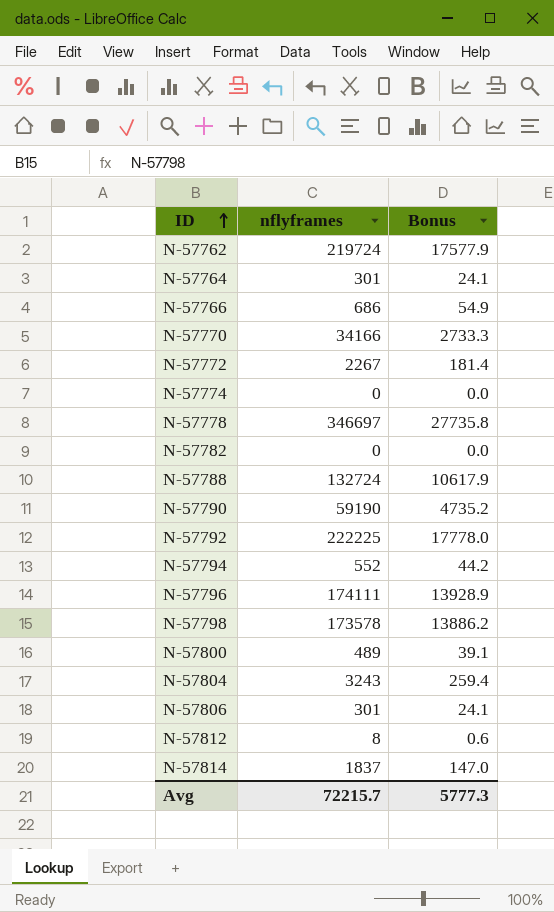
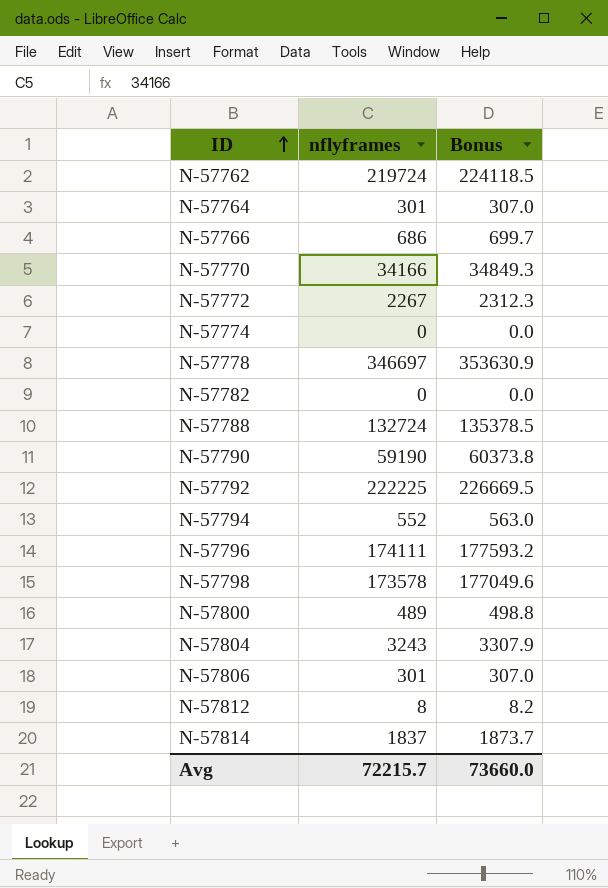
column Bonus | formula: [nflyframes] * 0.08 -> [nflyframes] * 1.02
Avg | Bonus: 5777.3 -> 73660.0

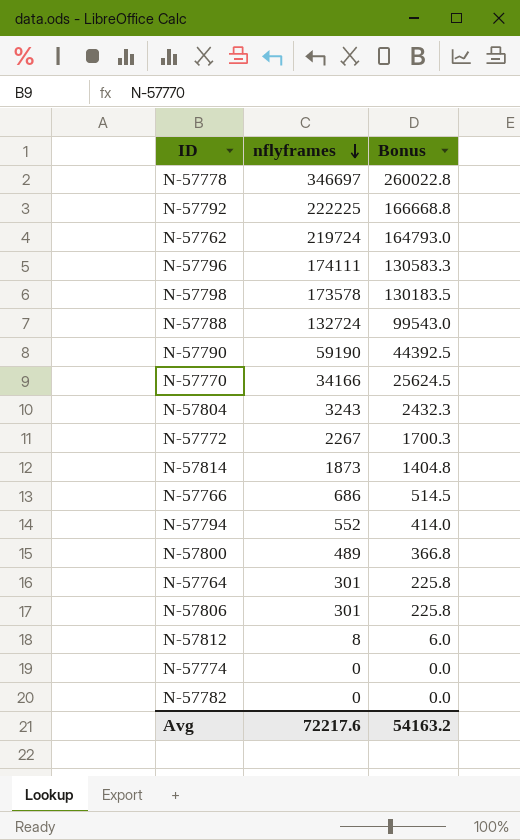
row order: ID ascending -> nflyframes descending
column Bonus | formula: [nflyframes] * 1.02 -> [nflyframes] * 0.75
N-57814 | nflyframes: 1837 -> 1873
Avg | nflyframes: 72215.7 -> 72217.6
Avg | Bonus: 73660.0 -> 54163.2

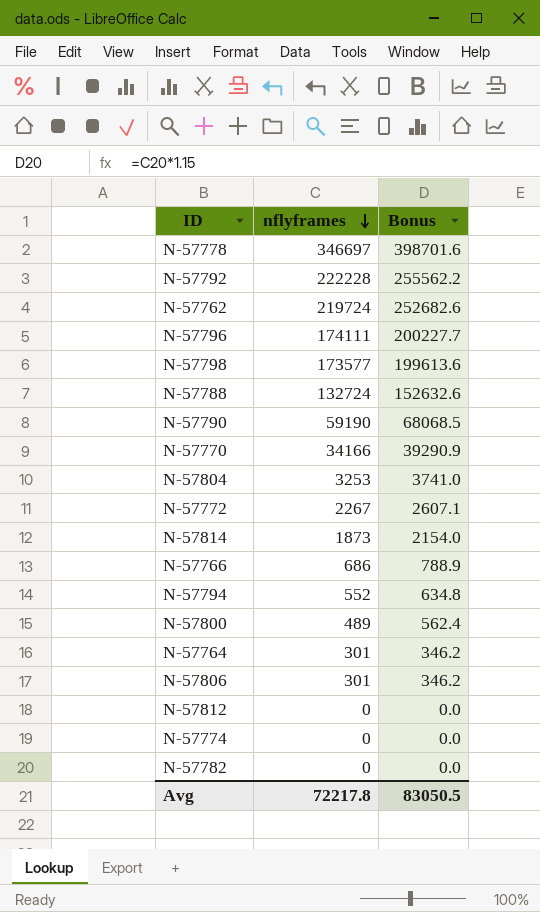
column Bonus | formula: [nflyframes] * 0.75 -> [nflyframes] * 1.15
N-57792 | nflyframes: 222225 -> 222228
N-57798 | nflyframes: 173578 -> 173577
N-57804 | nflyframes: 3243 -> 3253
N-57812 | nflyframes: 8 -> 0
Avg | nflyframes: 72217.6 -> 72217.8
Avg | Bonus: 54163.2 -> 83050.5

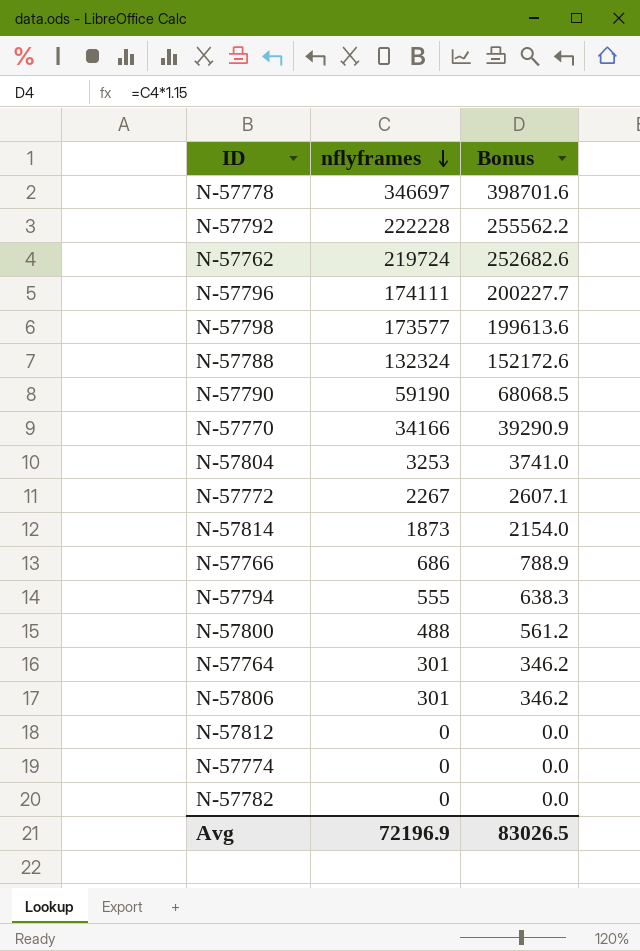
N-57788 | nflyframes: 132724 -> 132324
N-57788 | Bonus: 152632.6 -> 152172.6
N-57794 | nflyframes: 552 -> 555
N-57794 | Bonus: 634.8 -> 638.3
N-57800 | nflyframes: 489 -> 488
N-57800 | Bonus: 562.4 -> 561.2
Avg | nflyframes: 72217.8 -> 72196.9
Avg | Bonus: 83050.5 -> 83026.5

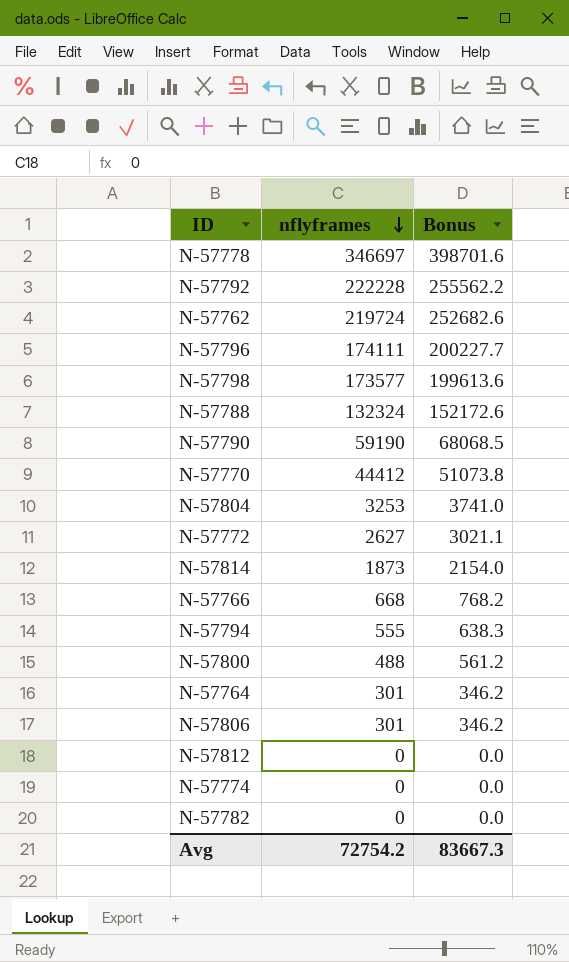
N-57770 | nflyframes: 34166 -> 44412
N-57770 | Bonus: 39290.9 -> 51073.8
N-57772 | nflyframes: 2267 -> 2627
N-57772 | Bonus: 2607.1 -> 3021.1
N-57766 | nflyframes: 686 -> 668
N-57766 | Bonus: 788.9 -> 768.2
Avg | nflyframes: 72196.9 -> 72754.2
Avg | Bonus: 83026.5 -> 83667.3

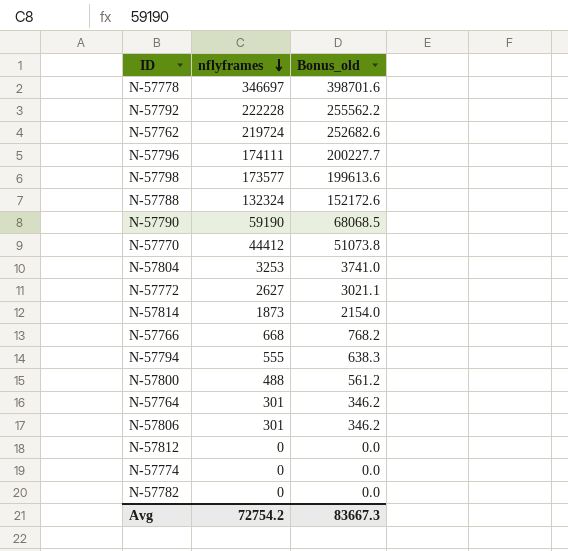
column name: Bonus -> Bonus_old

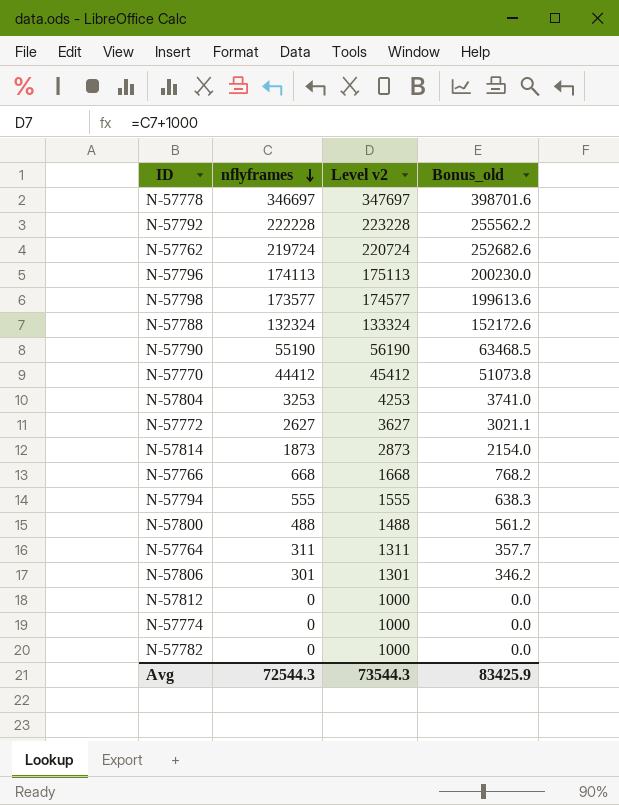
column Level v2 | formula: none -> [nflyframes] + 1000
N-57796 | nflyframes: 174111 -> 174113
N-57796 | Bonus_old: 200227.7 -> 200230.0
N-57790 | nflyframes: 59190 -> 55190
N-57790 | Bonus_old: 68068.5 -> 63468.5
N-57764 | nflyframes: 301 -> 311
N-57764 | Bonus_old: 346.2 -> 357.7
Avg | nflyframes: 72754.2 -> 72544.3
Avg | Bonus_old: 83667.3 -> 83425.9

